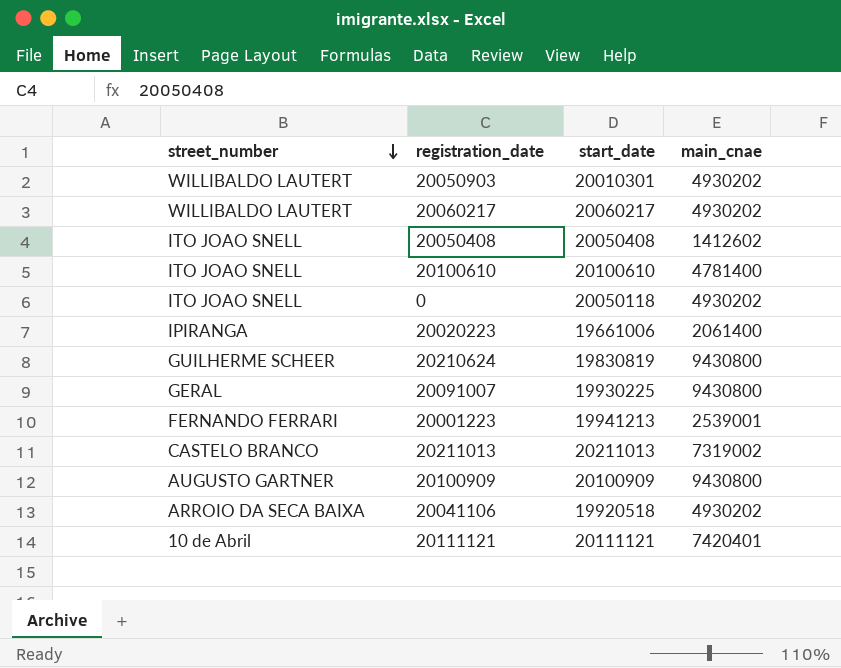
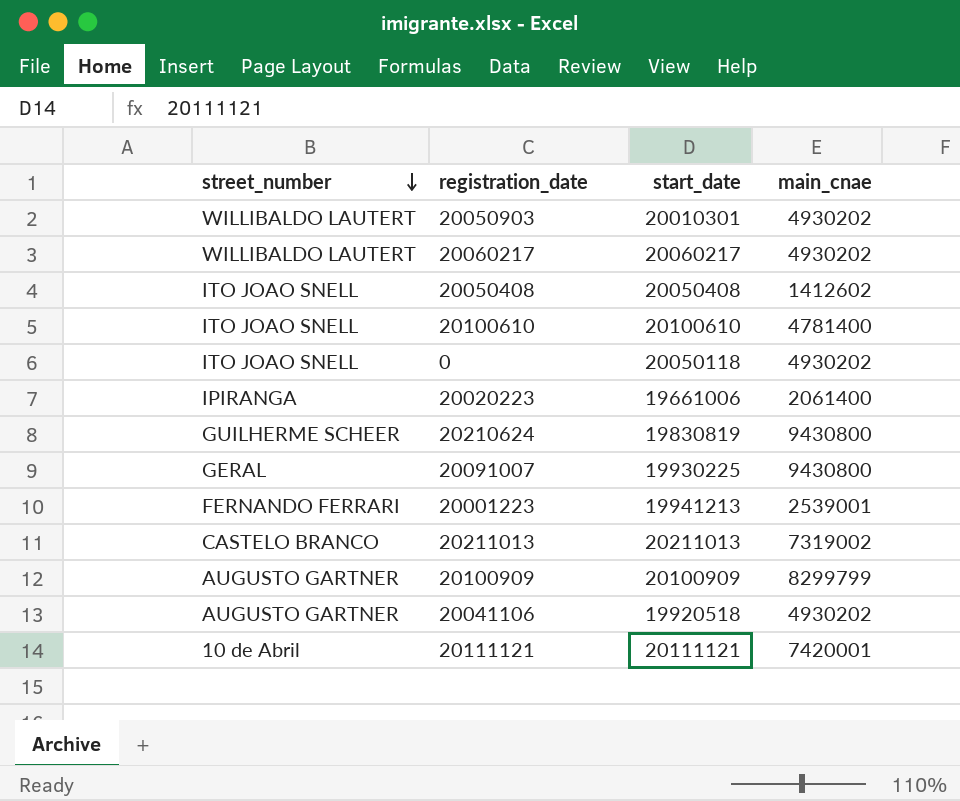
20100909 | main_cnae: 9430800 -> 8299799
20041106 | street_number: ARROIO DA SECA BAIXA -> AUGUSTO GARTNER
20111121 | main_cnae: 7420401 -> 7420001

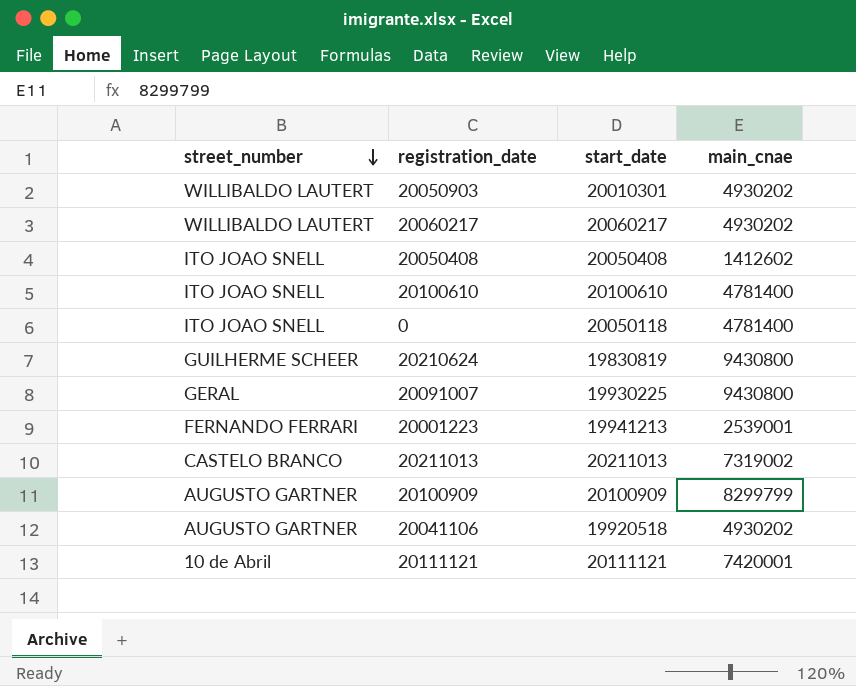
row 20020223: IPIRANGA | 19661006 | 2061400 -> none
0 | main_cnae: 4930202 -> 4781400

